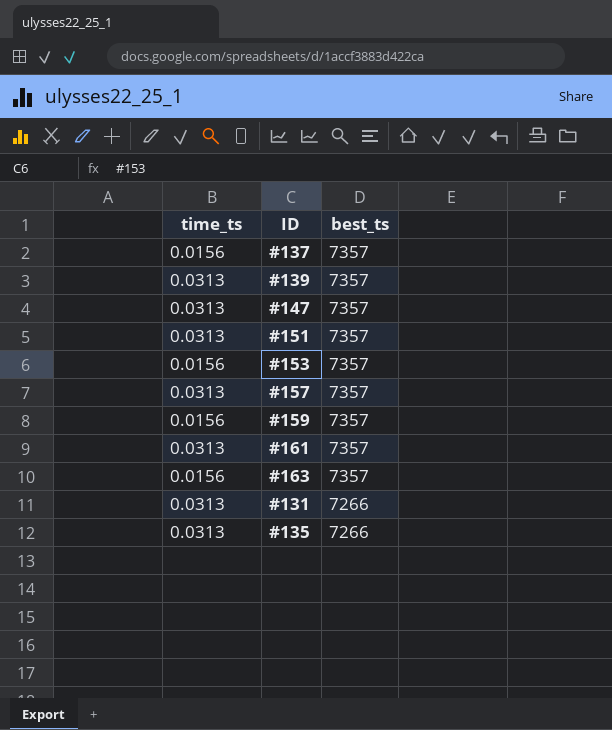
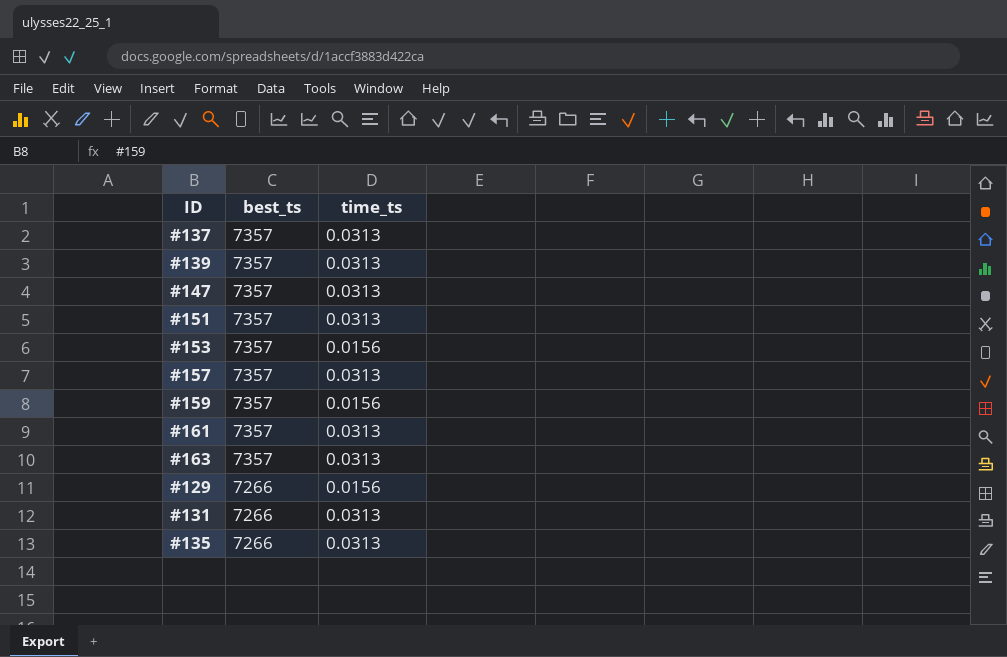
column time_ts | position: 1 -> 3
#137 | time_ts: 0.0156 -> 0.0313
#163 | time_ts: 0.0156 -> 0.0313
row #129: none -> 7266 | 0.0156

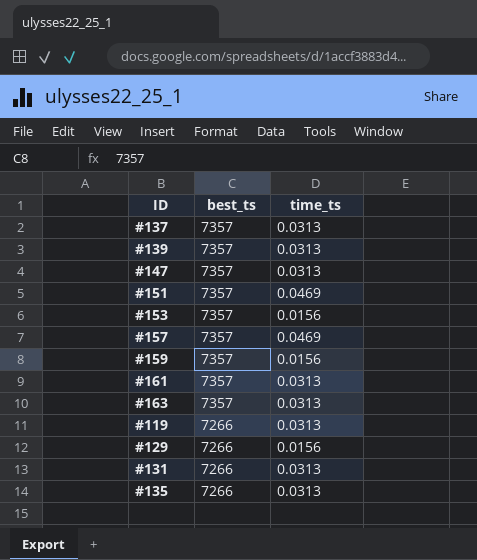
#151 | time_ts: 0.0313 -> 0.0469
#157 | time_ts: 0.0313 -> 0.0469
row #119: none -> 7266 | 0.0313

